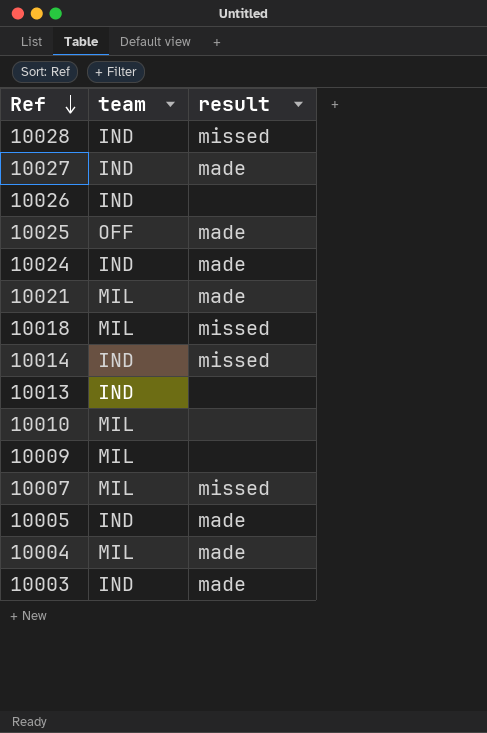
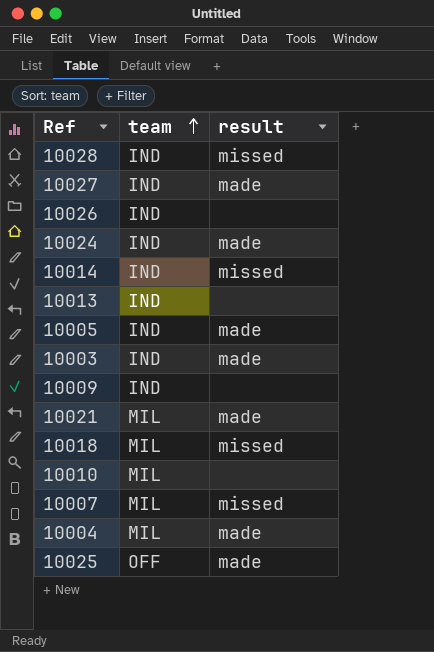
row order: Ref descending -> team ascending
10009 | team: MIL -> IND

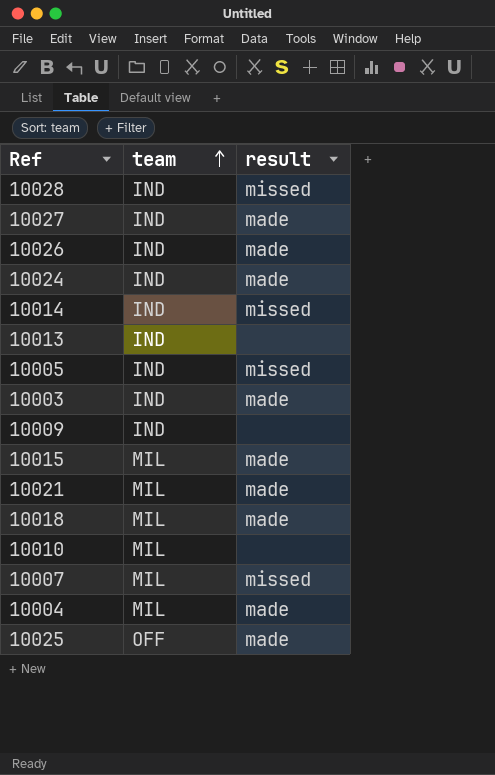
10026 | result: none -> made
10005 | result: made -> missed
row 10015: none -> MIL | made
10018 | result: missed -> made

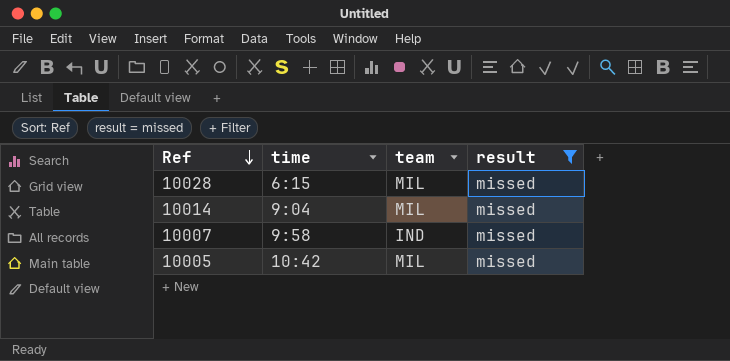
filter: none -> result = missed
row order: team ascending -> Ref descending
column time | position: none -> 2
10028 | team: IND -> MIL
10014 | team: IND -> MIL
10007 | team: MIL -> IND
10005 | team: IND -> MIL

